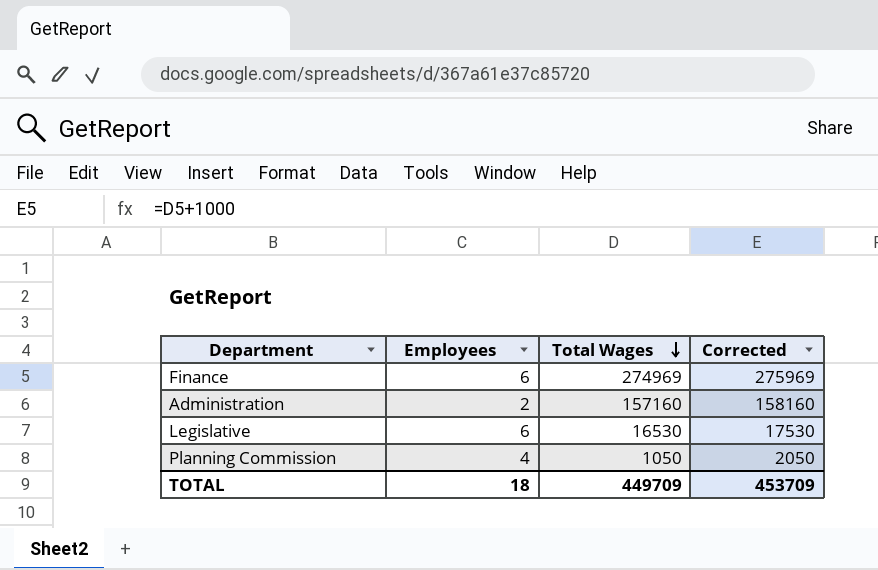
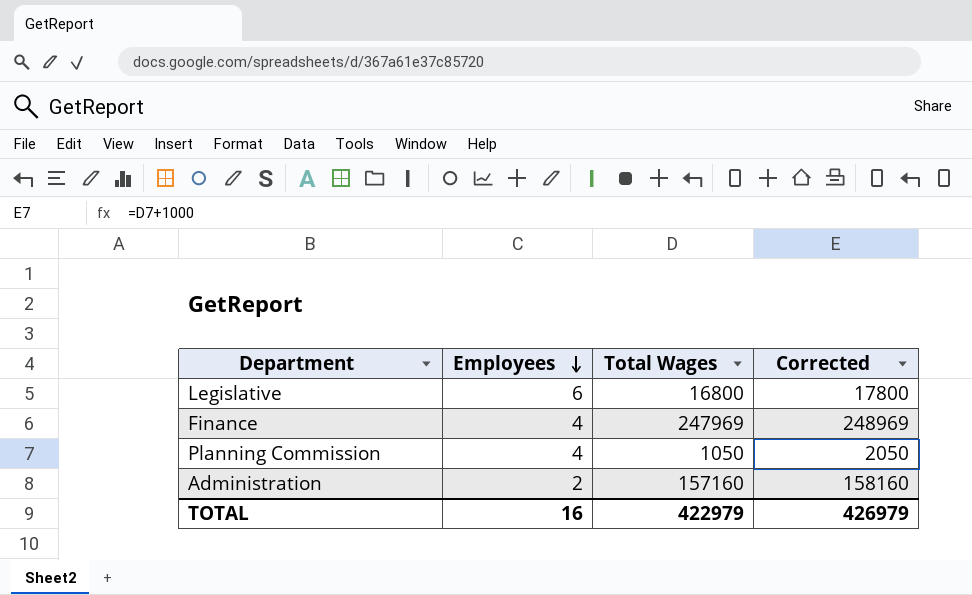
row order: Total Wages descending -> Employees descending
Legislative | Total Wages: 16530 -> 16800
Legislative | Corrected: 17530 -> 17800
Finance | Employees: 6 -> 4
Finance | Total Wages: 274969 -> 247969
Finance | Corrected: 275969 -> 248969
TOTAL | Employees: 18 -> 16
TOTAL | Total Wages: 449709 -> 422979
TOTAL | Corrected: 453709 -> 426979

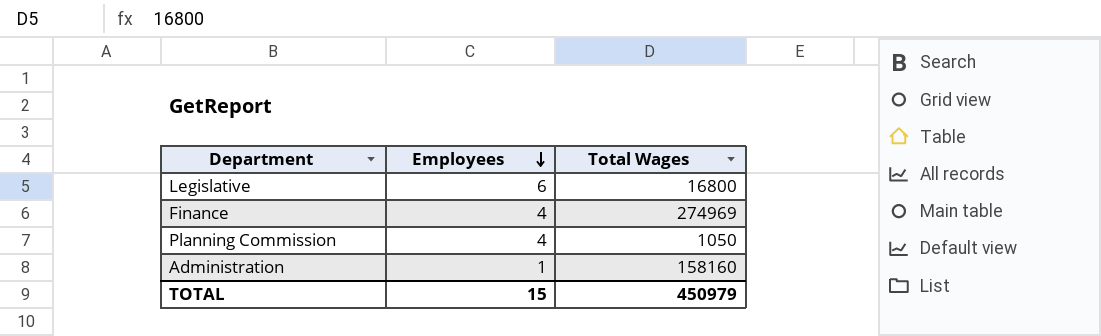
column Corrected | formula: [Total Wages] + 1000 -> none
Finance | Total Wages: 247969 -> 274969
Administration | Employees: 2 -> 1
Administration | Total Wages: 157160 -> 158160
TOTAL | Employees: 16 -> 15
TOTAL | Total Wages: 422979 -> 450979

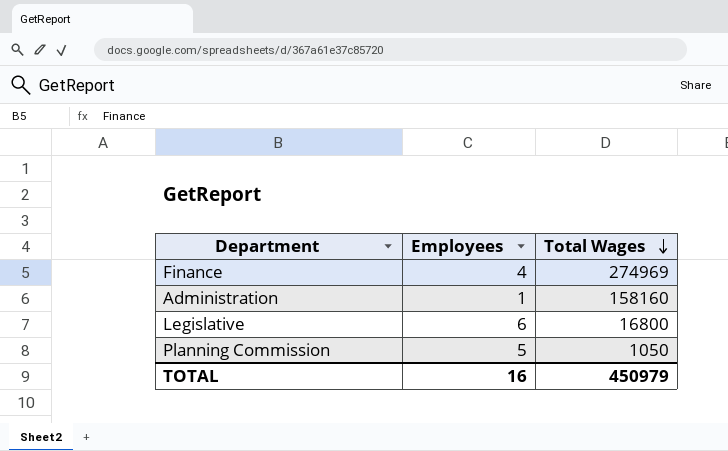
row order: Employees descending -> Total Wages descending
Planning Commission | Employees: 4 -> 5
TOTAL | Employees: 15 -> 16

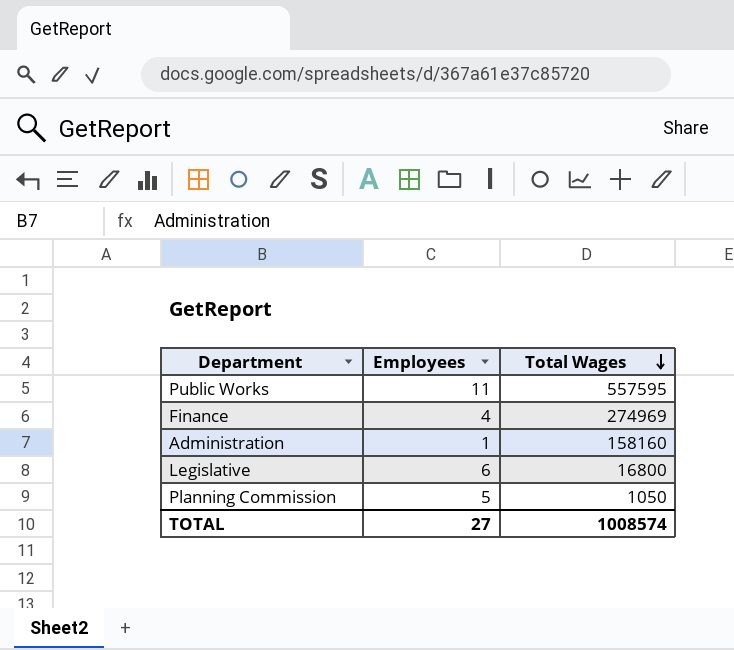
row Public Works: none -> 11 | 557595
TOTAL | Employees: 16 -> 27
TOTAL | Total Wages: 450979 -> 1008574

